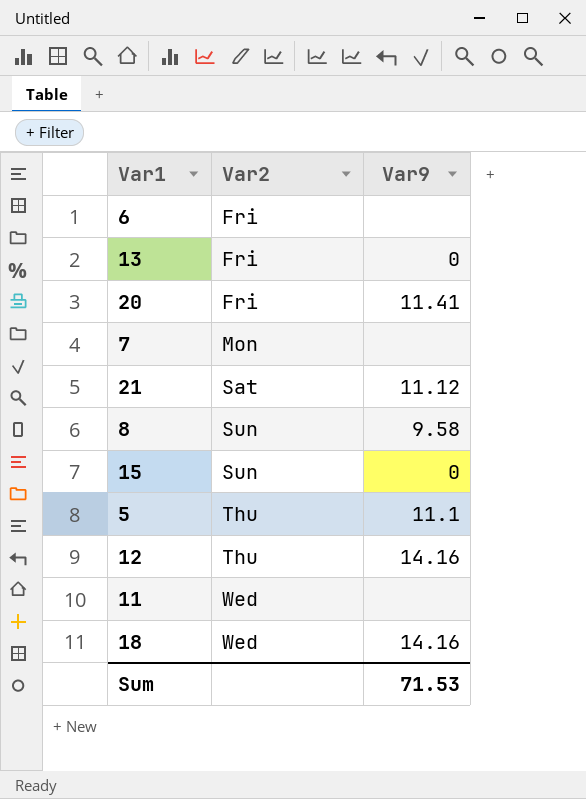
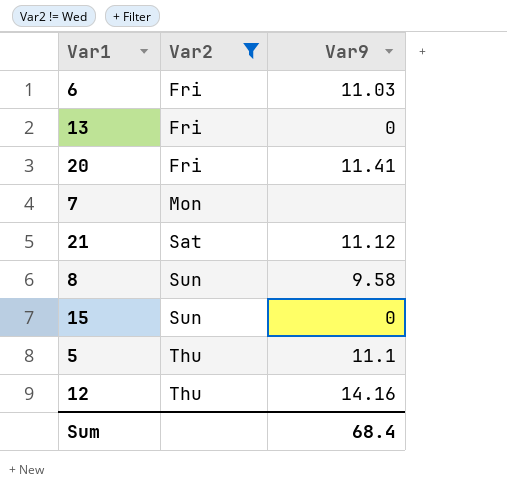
filter: none -> Var2 != Wed
6 | Var9: none -> 11.03
Sum | Var9: 71.53 -> 68.4

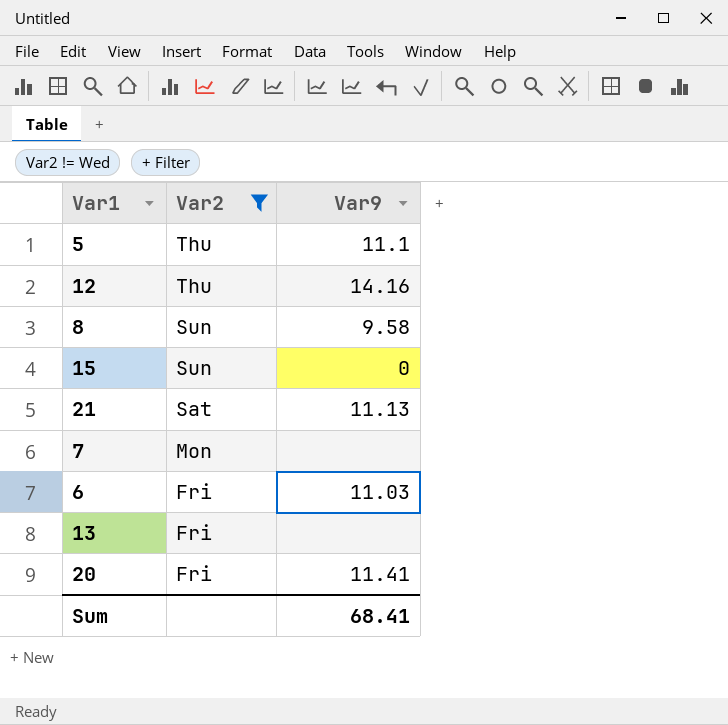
row order: Var2 ascending -> Var2 descending
21 | Var9: 11.12 -> 11.13
13 | Var9: 0 -> none
Sum | Var9: 68.4 -> 68.41

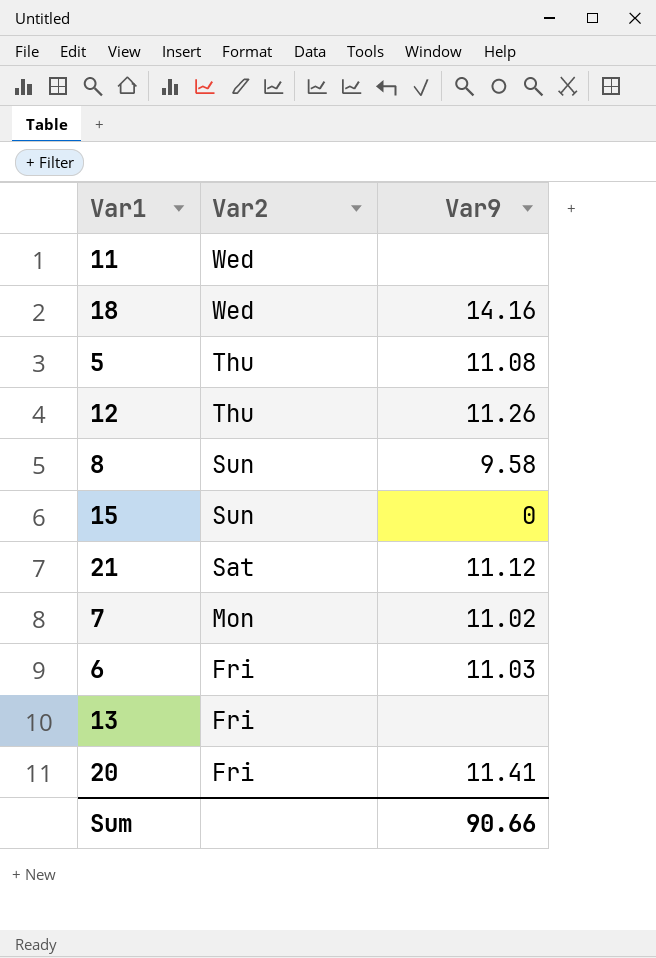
filter: Var2 != Wed -> none
5 | Var9: 11.1 -> 11.08
12 | Var9: 14.16 -> 11.26
21 | Var9: 11.13 -> 11.12
7 | Var9: none -> 11.02
Sum | Var9: 68.41 -> 90.66

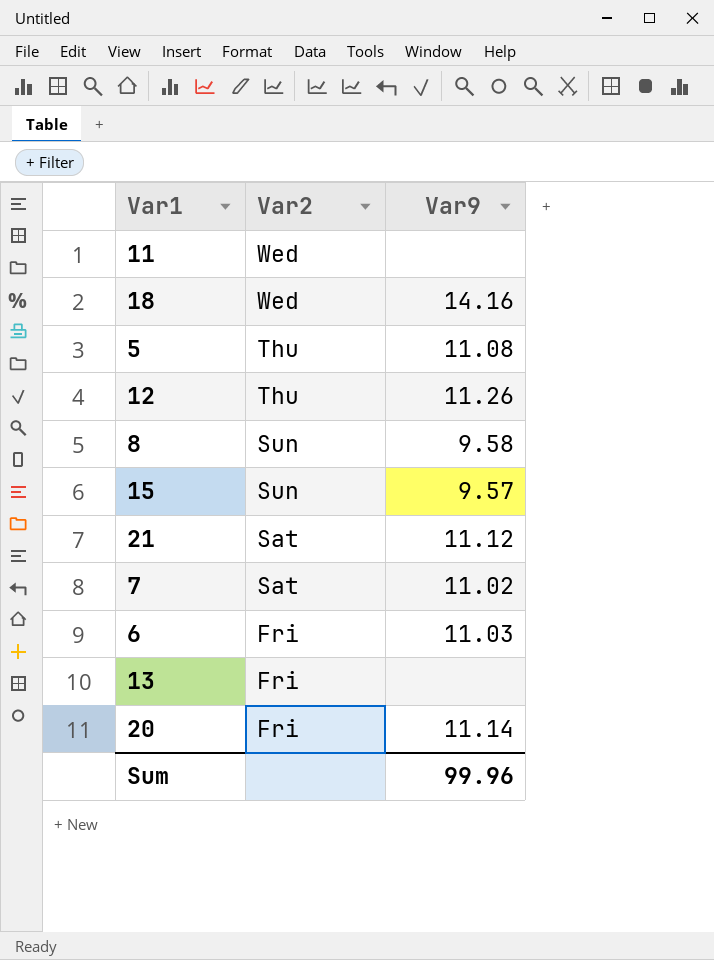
15 | Var9: 0 -> 9.57
7 | Var2: Mon -> Sat
20 | Var9: 11.41 -> 11.14
Sum | Var9: 90.66 -> 99.96

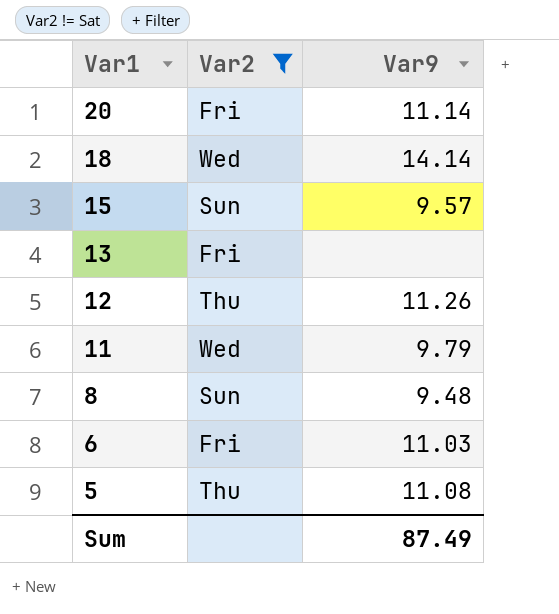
filter: none -> Var2 != Sat
row order: Var2 descending -> Var1 descending
18 | Var9: 14.16 -> 14.14
11 | Var9: none -> 9.79
8 | Var9: 9.58 -> 9.48
Sum | Var9: 99.96 -> 87.49

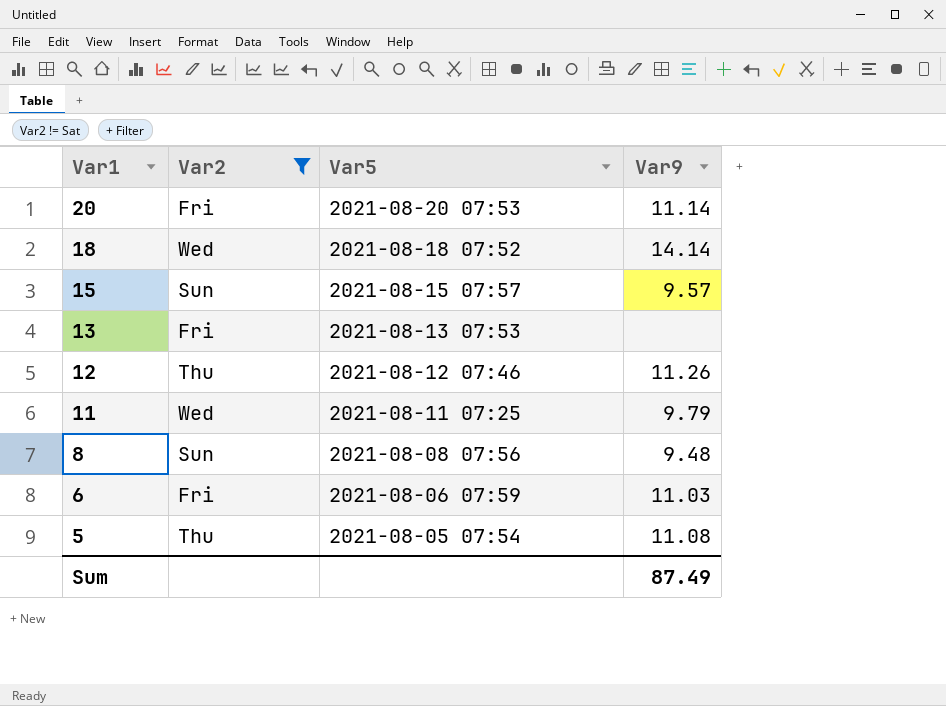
column Var5 | position: none -> 3

